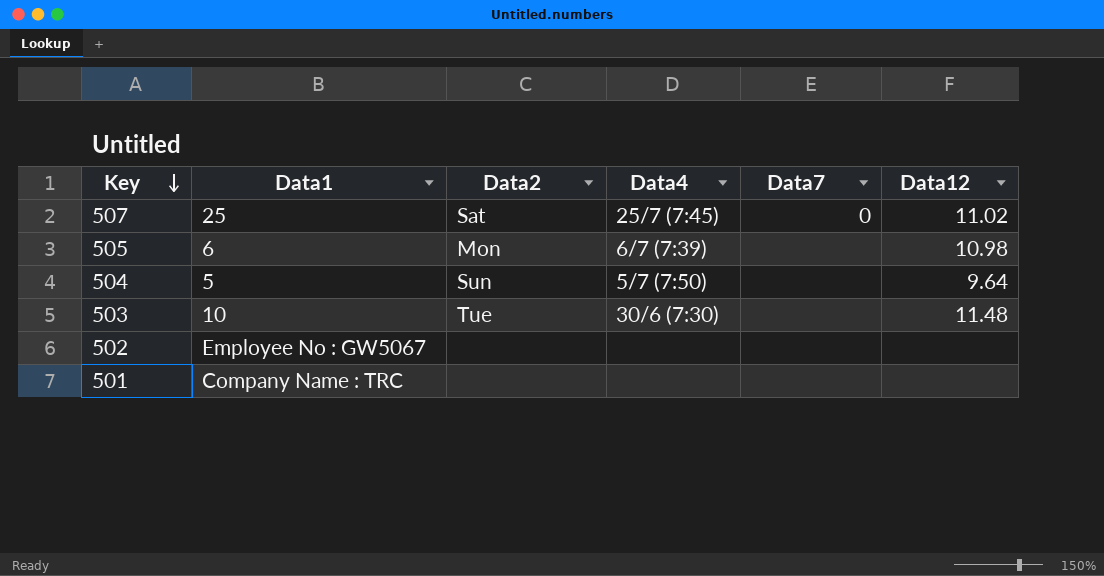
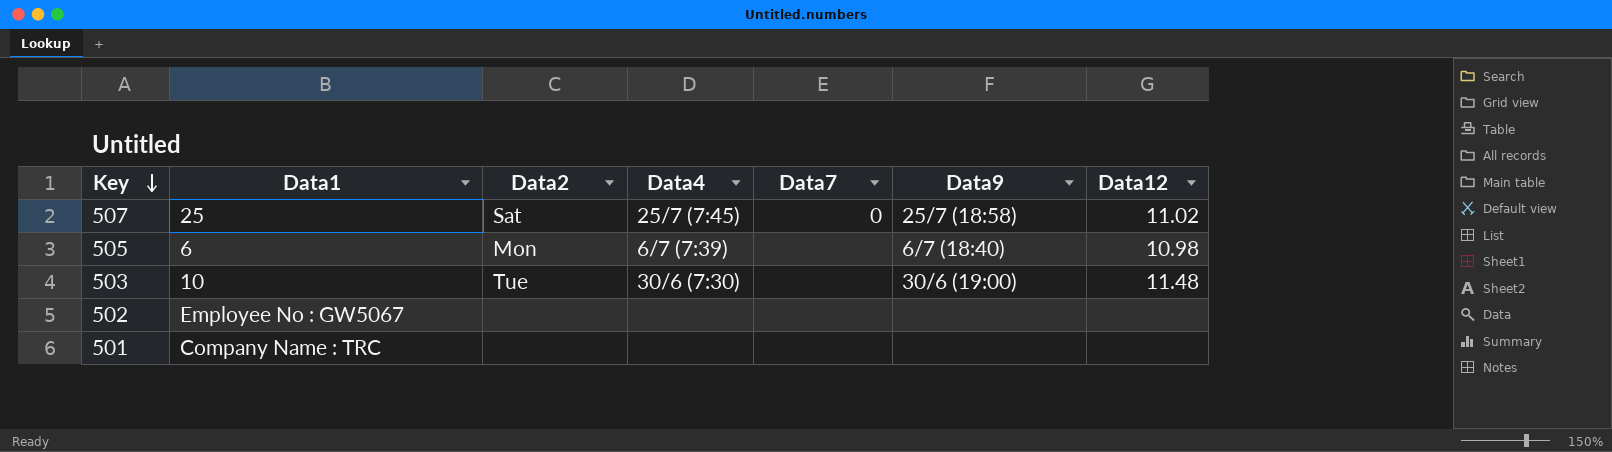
column Data9 | position: none -> 6
row 504: 5 | Sun | 5/7 (7:50) | none | 9.64 -> none

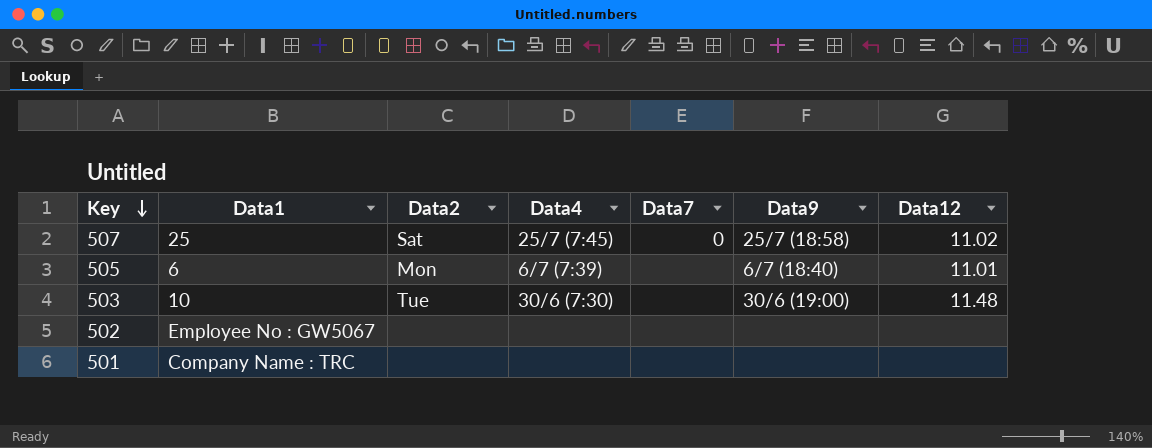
505 | Data12: 10.98 -> 11.01

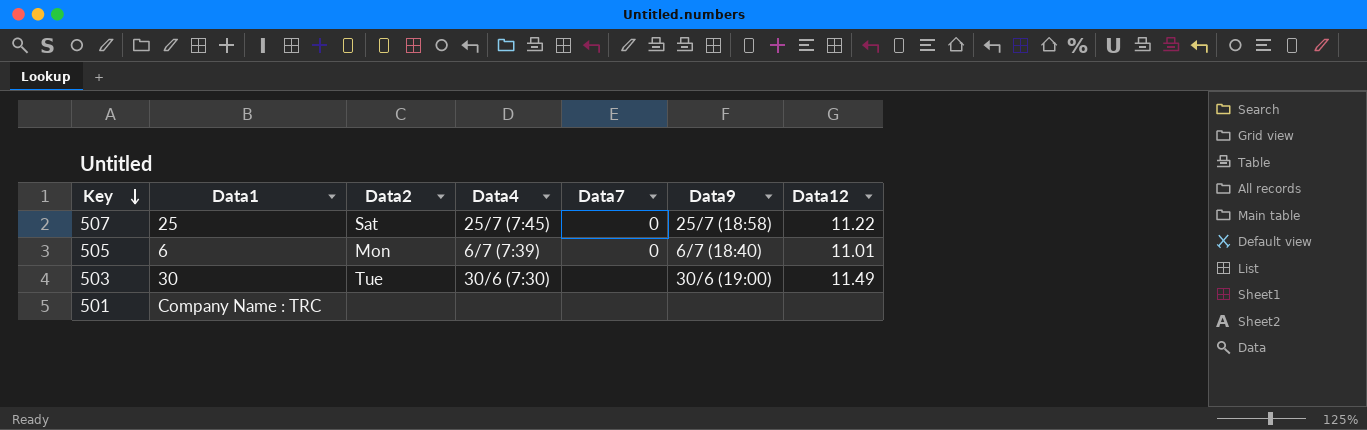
row 502: Employee No : GW5067 | none | none | none | none | none -> none
507 | Data12: 11.02 -> 11.22
505 | Data7: none -> 0
503 | Data1: 10 -> 30
503 | Data12: 11.48 -> 11.49

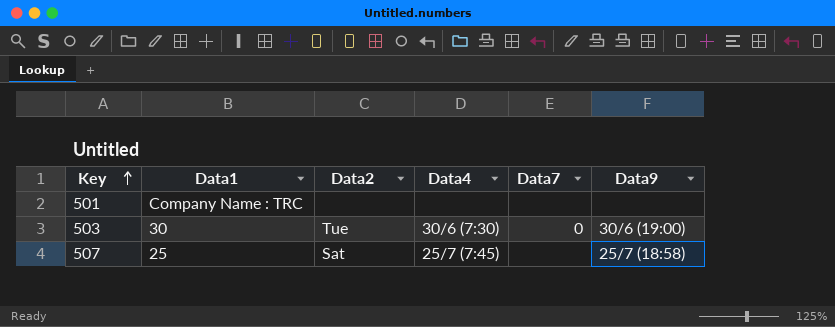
row order: Key descending -> Key ascending
column Data12 | position: 7 -> none
row 505: 6 | Mon | 6/7 (7:39) | 0 | 6/7 (18:40) | 11.01 -> none
503 | Data7: none -> 0
507 | Data7: 0 -> none

